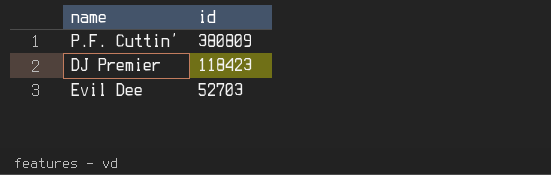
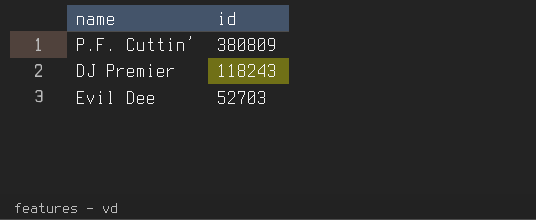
DJ Premier | id: 118423 -> 118243

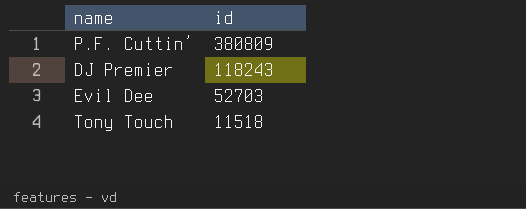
row Tony Touch: none -> 11518

